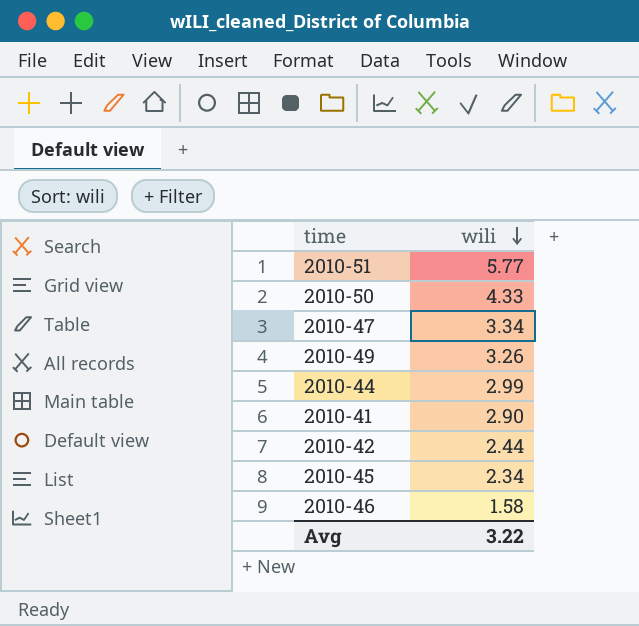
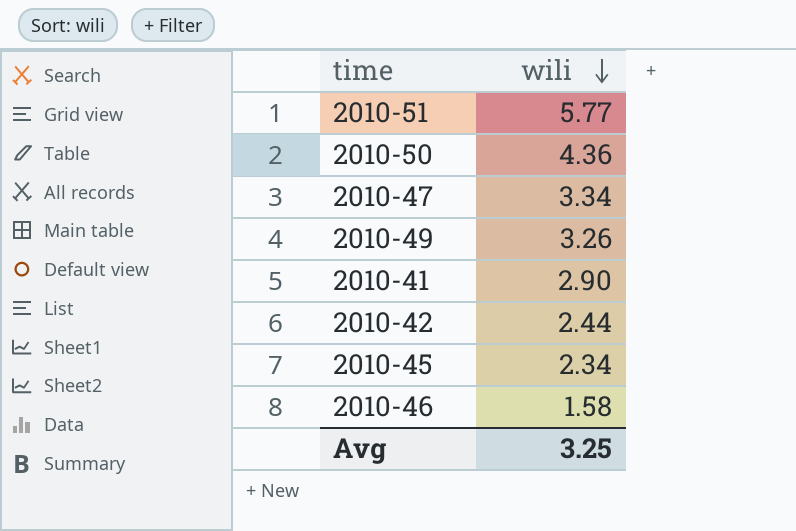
row 2010-44: 2.99 -> none
2010-50 | wili: 4.33 -> 4.36
Avg | wili: 3.22 -> 3.25

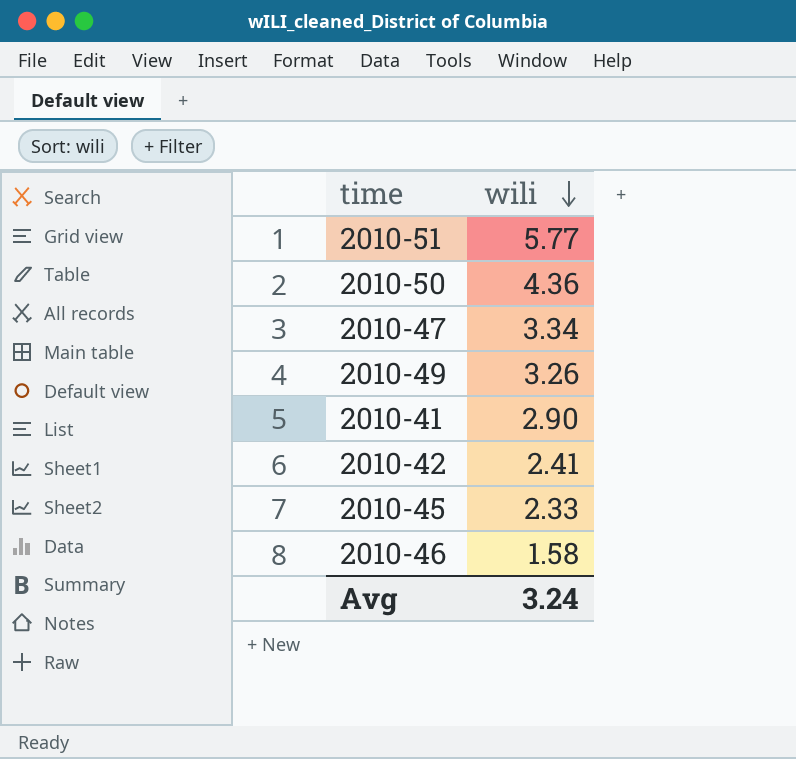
2010-42 | wili: 2.44 -> 2.41
2010-45 | wili: 2.34 -> 2.33
Avg | wili: 3.25 -> 3.24

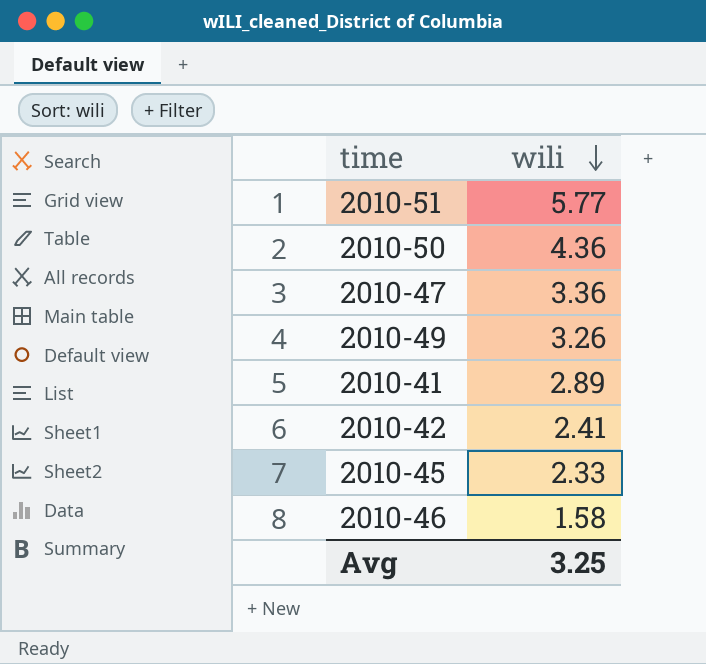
2010-47 | wili: 3.34 -> 3.36
2010-41 | wili: 2.90 -> 2.89
Avg | wili: 3.24 -> 3.25

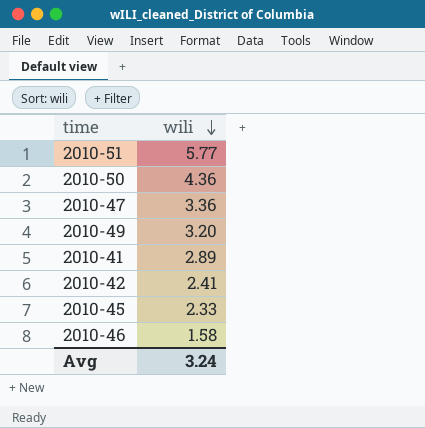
2010-49 | wili: 3.26 -> 3.20
Avg | wili: 3.25 -> 3.24

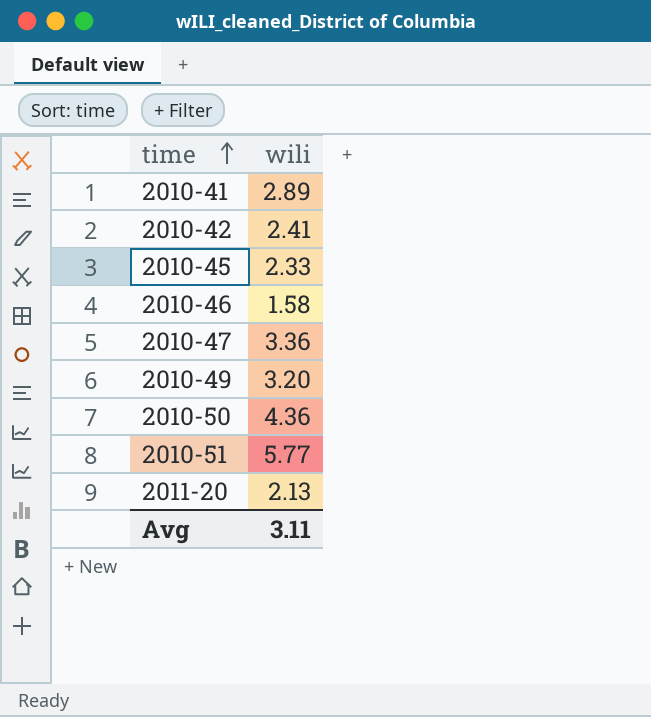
row order: wili descending -> time ascending
row 2011-20: none -> 2.13
Avg | wili: 3.24 -> 3.11

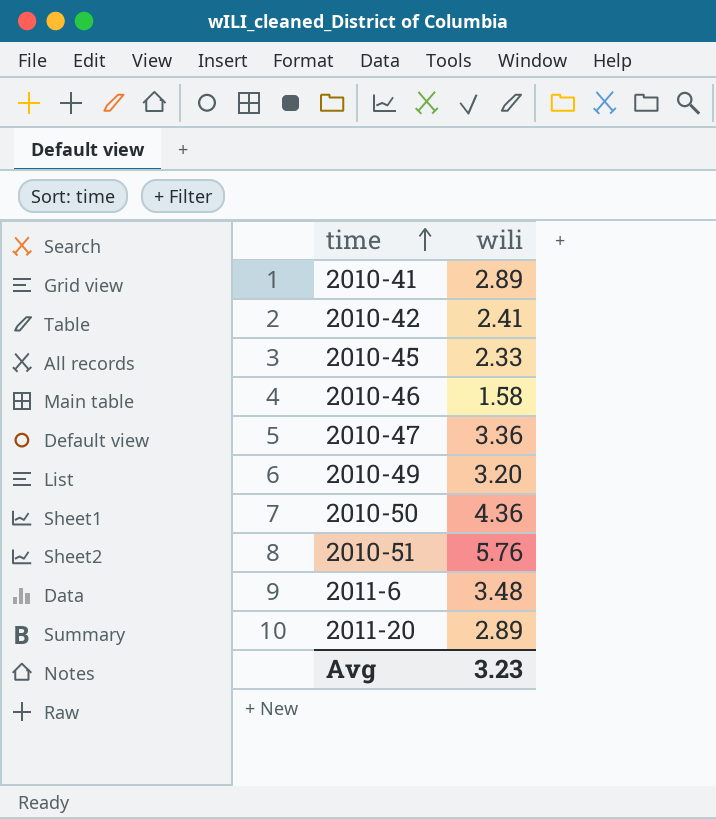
2010-51 | wili: 5.77 -> 5.76
row 2011-6: none -> 3.48
2011-20 | wili: 2.13 -> 2.89
Avg | wili: 3.11 -> 3.23

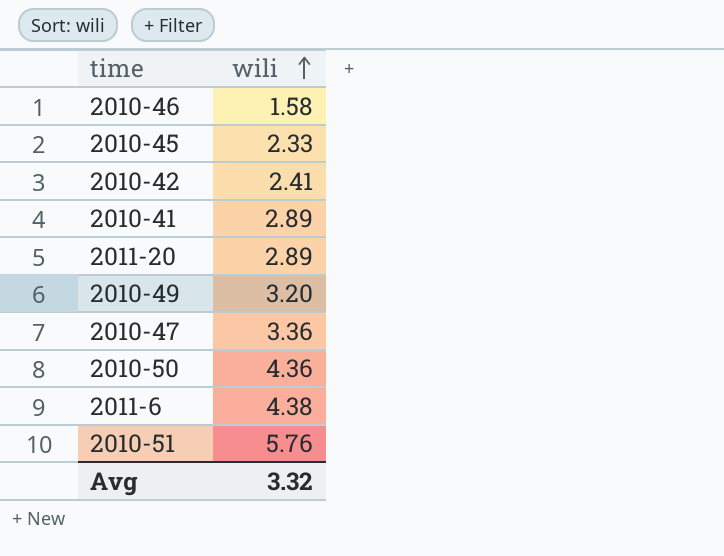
row order: time ascending -> wili ascending
2011-6 | wili: 3.48 -> 4.38
Avg | wili: 3.23 -> 3.32

